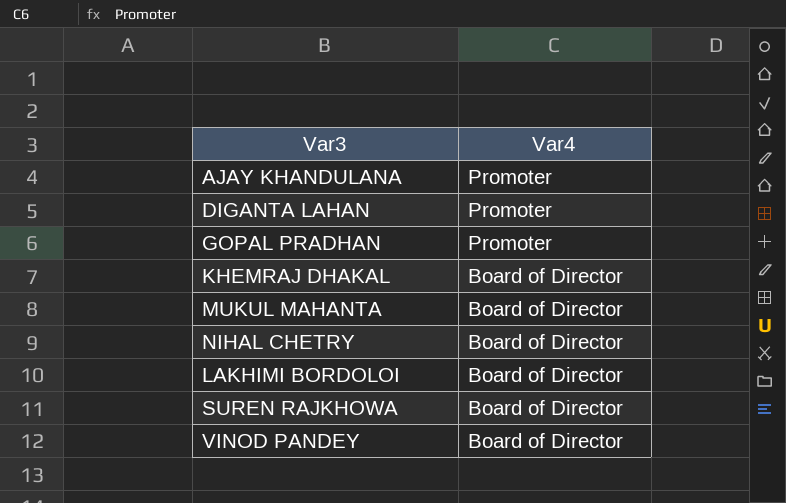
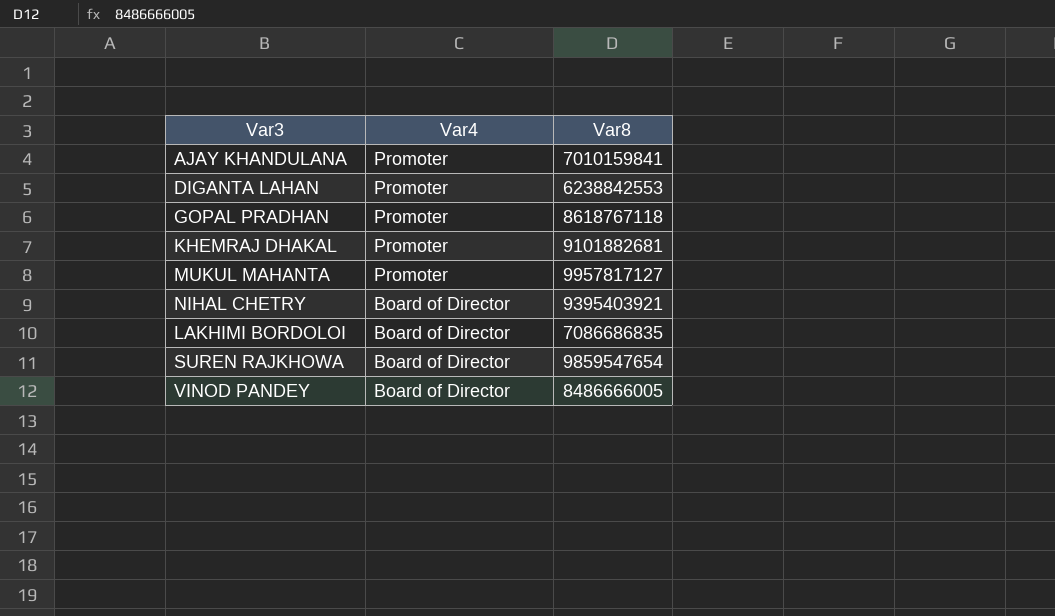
column Var8 | position: none -> 3
KHEMRAJ DHAKAL | Var4: Board of Director -> Promoter
MUKUL MAHANTA | Var4: Board of Director -> Promoter

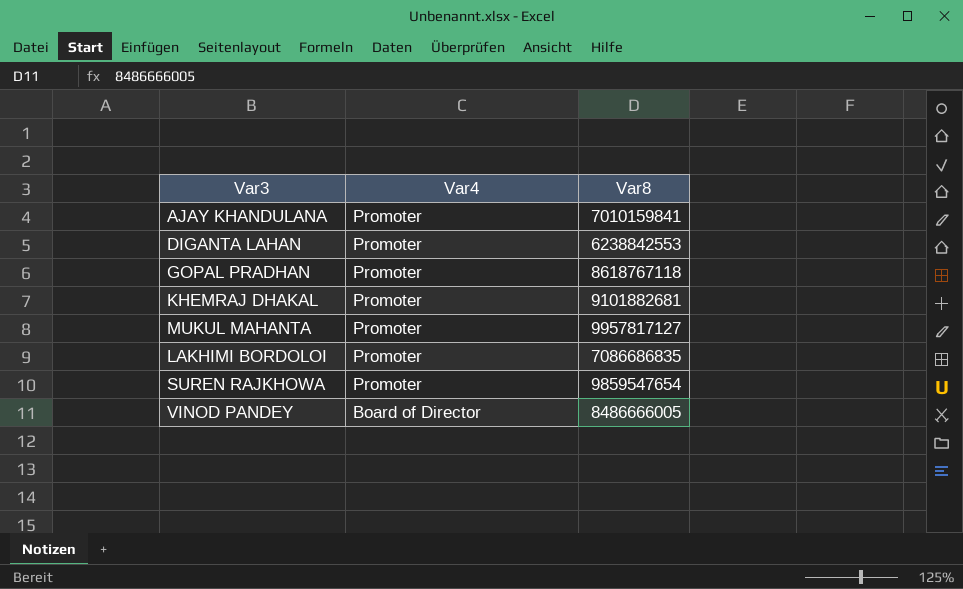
row NIHAL CHETRY: Board of Director | 9395403921 -> none
LAKHIMI BORDOLOI | Var4: Board of Director -> Promoter
SUREN RAJKHOWA | Var4: Board of Director -> Promoter

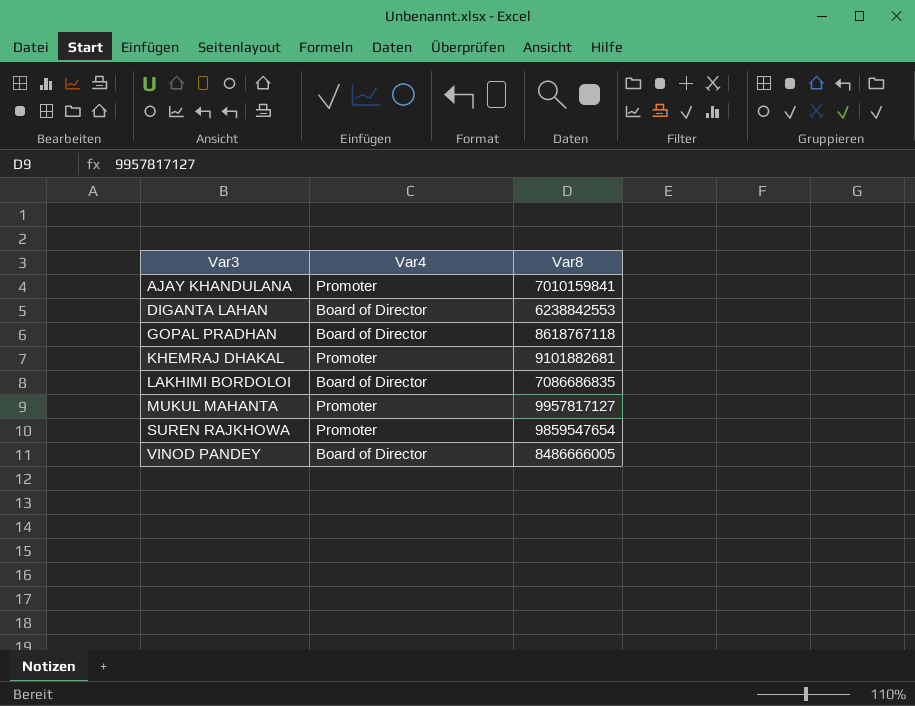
row order: Var4 descending -> Var3 ascending
DIGANTA LAHAN | Var4: Promoter -> Board of Director
GOPAL PRADHAN | Var4: Promoter -> Board of Director
LAKHIMI BORDOLOI | Var4: Promoter -> Board of Director

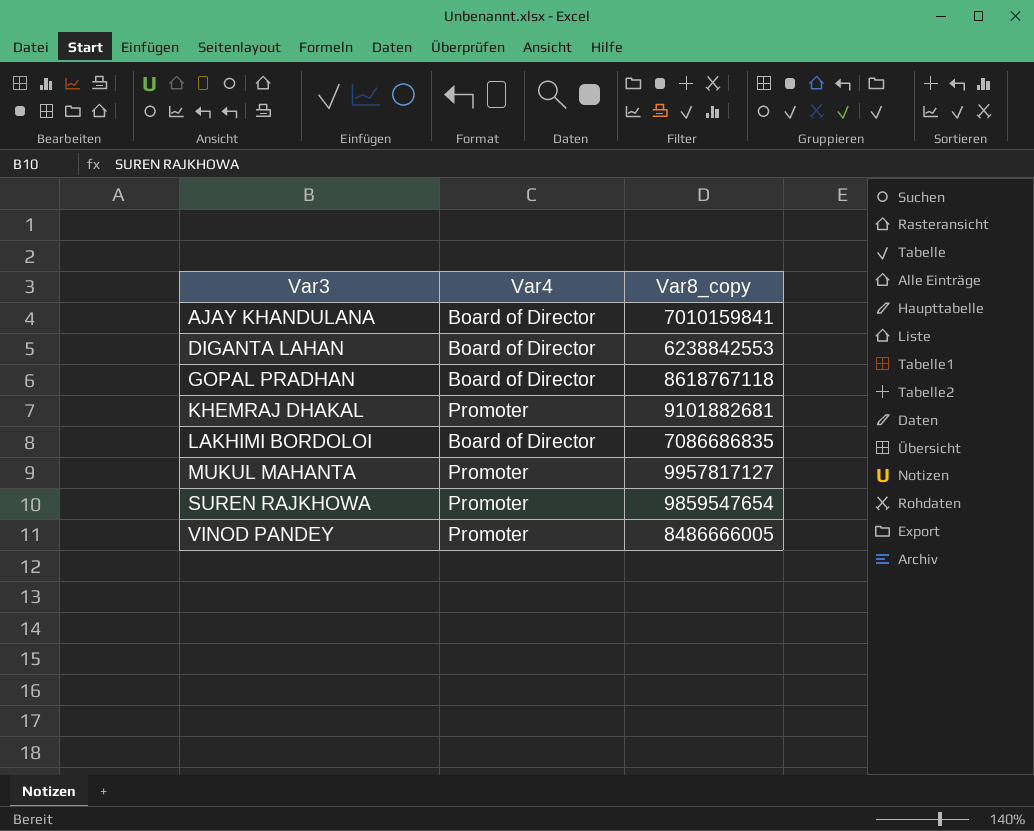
column name: Var8 -> Var8_copy
AJAY KHANDULANA | Var4: Promoter -> Board of Director
VINOD PANDEY | Var4: Board of Director -> Promoter

